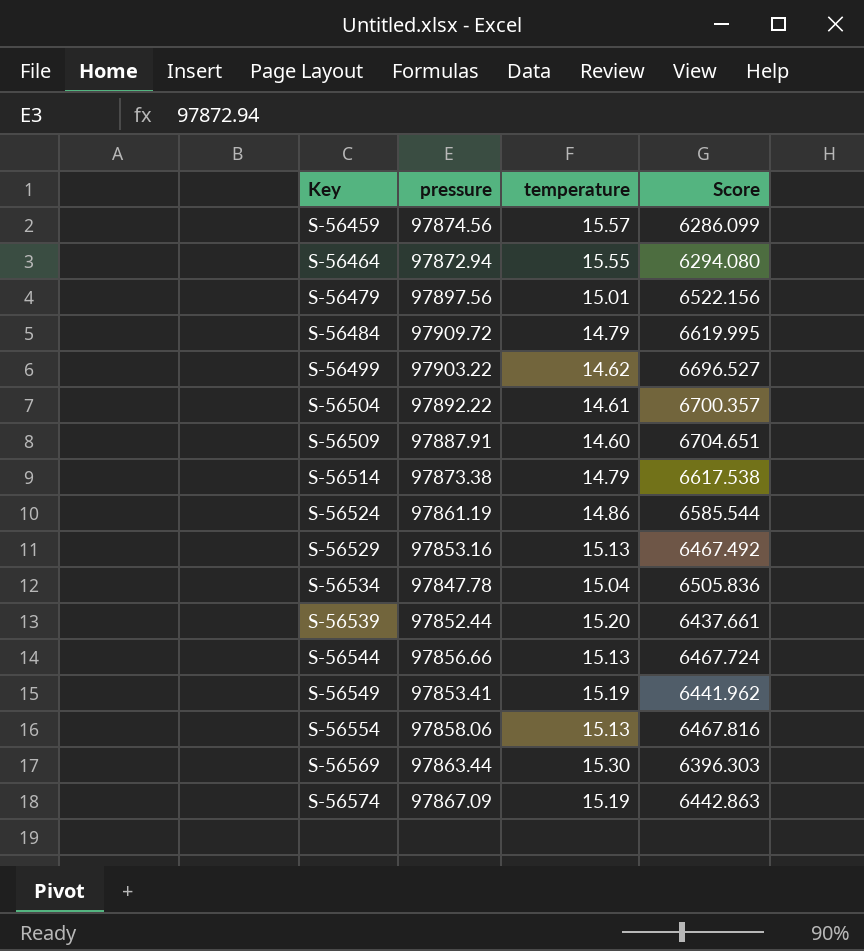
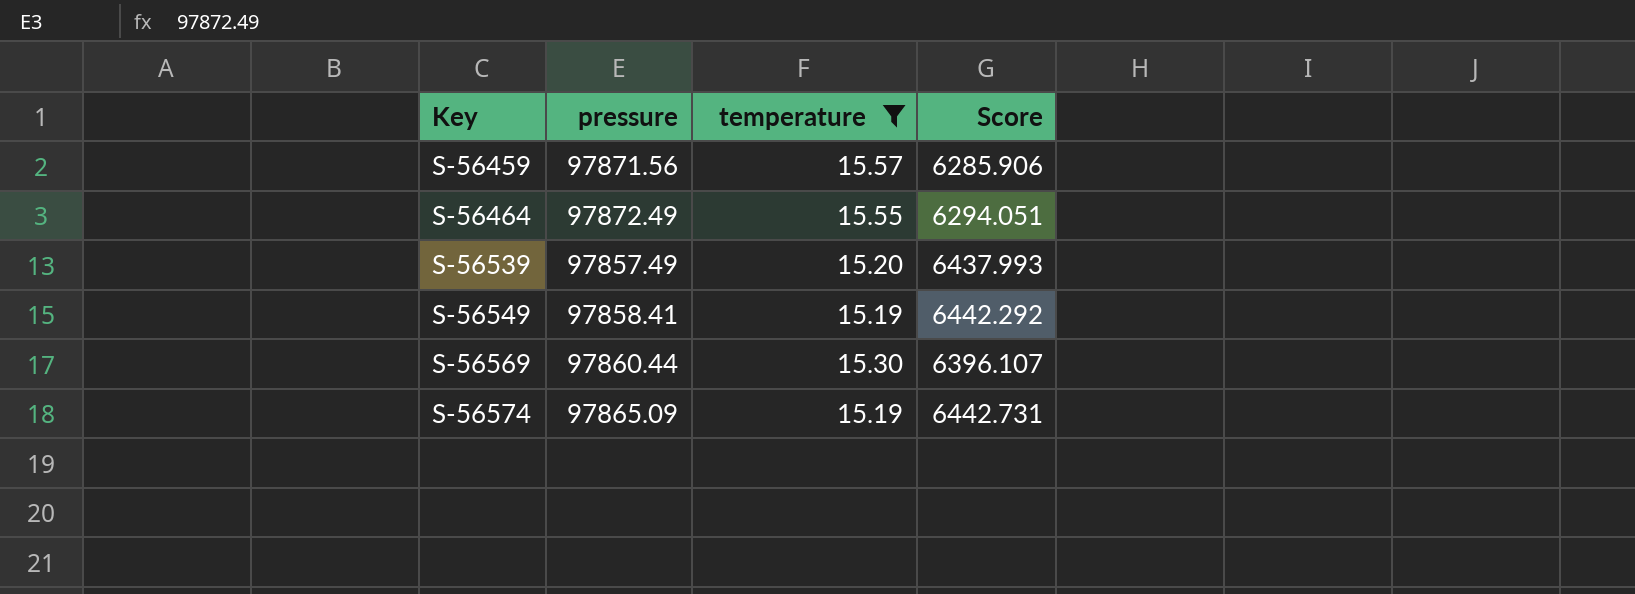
filter: none -> temperature >= 15.19
S-56459 | pressure: 97874.56 -> 97871.56
S-56459 | Score: 6286.099 -> 6285.906
S-56464 | pressure: 97872.94 -> 97872.49
S-56464 | Score: 6294.080 -> 6294.051
S-56539 | pressure: 97852.44 -> 97857.49
S-56539 | Score: 6437.661 -> 6437.993
S-56549 | pressure: 97853.41 -> 97858.41
S-56549 | Score: 6441.962 -> 6442.292
S-56569 | pressure: 97863.44 -> 97860.44
S-56569 | Score: 6396.303 -> 6396.107
S-56574 | pressure: 97867.09 -> 97865.09
S-56574 | Score: 6442.863 -> 6442.731

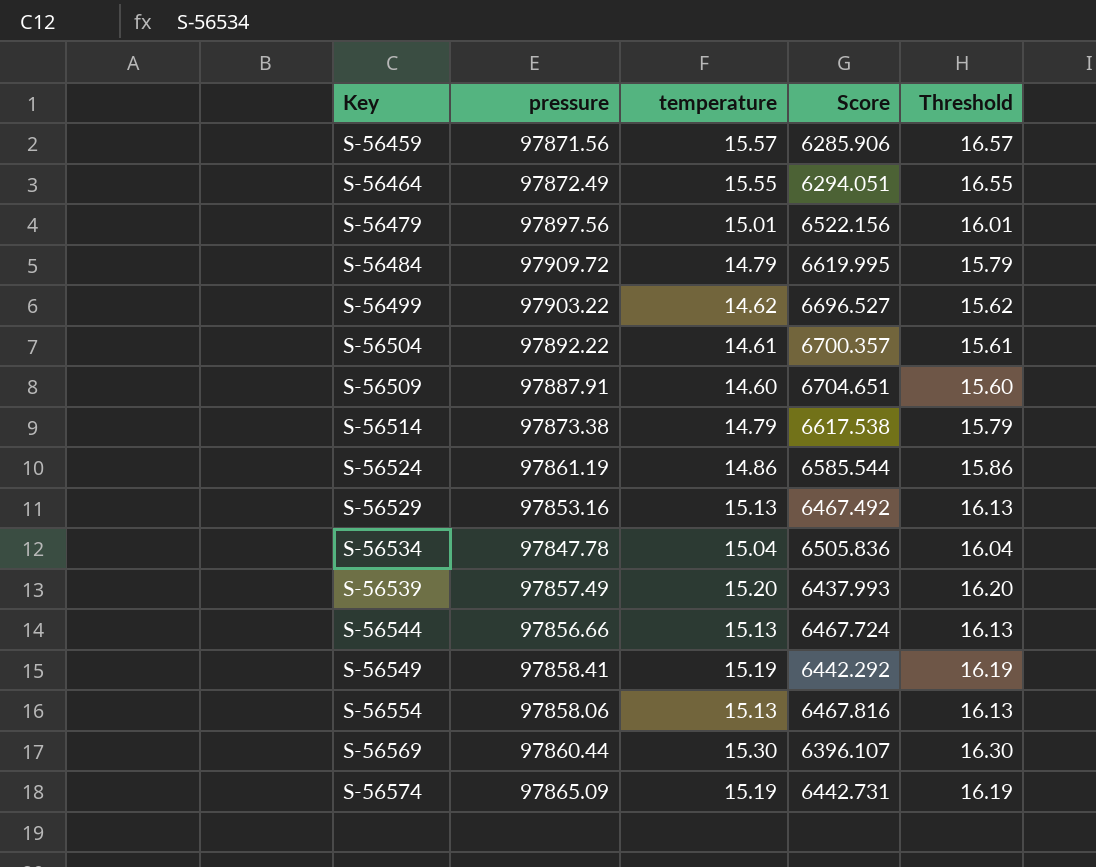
filter: temperature >= 15.19 -> none
column Threshold | formula: none -> [temperature] + 1

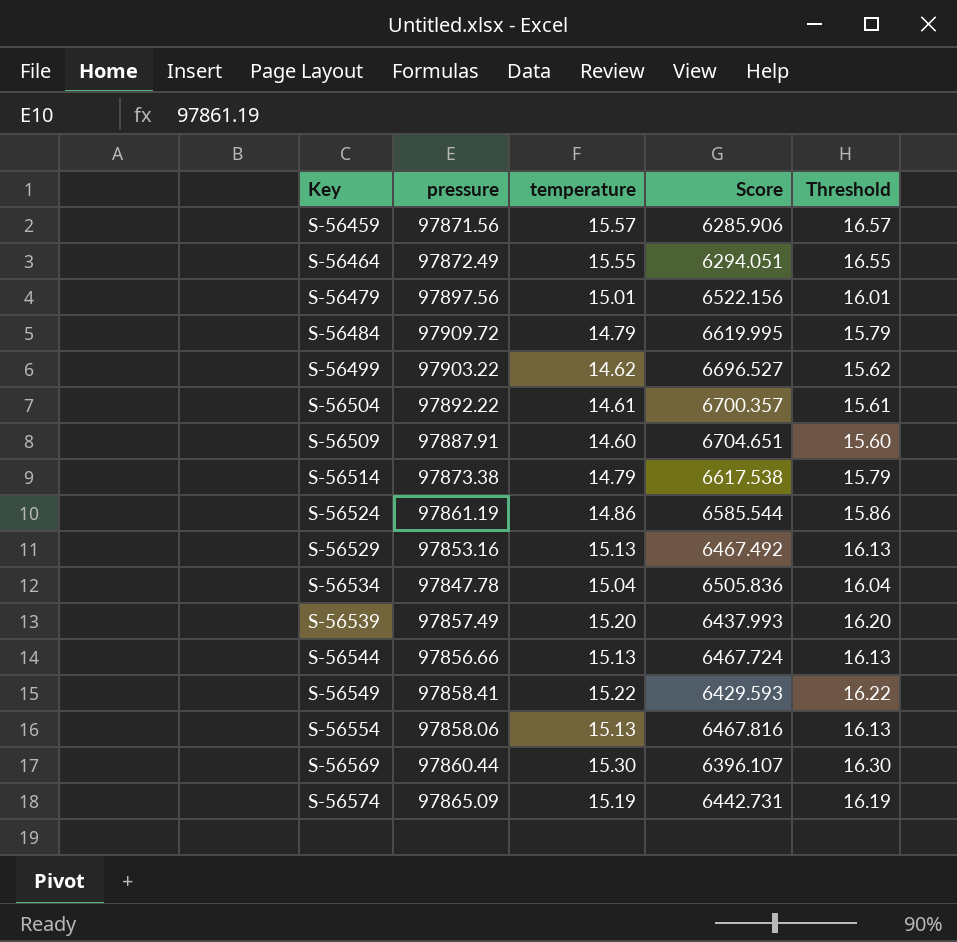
S-56549 | temperature: 15.19 -> 15.22
S-56549 | Score: 6442.292 -> 6429.593
S-56549 | Threshold: 16.19 -> 16.22

